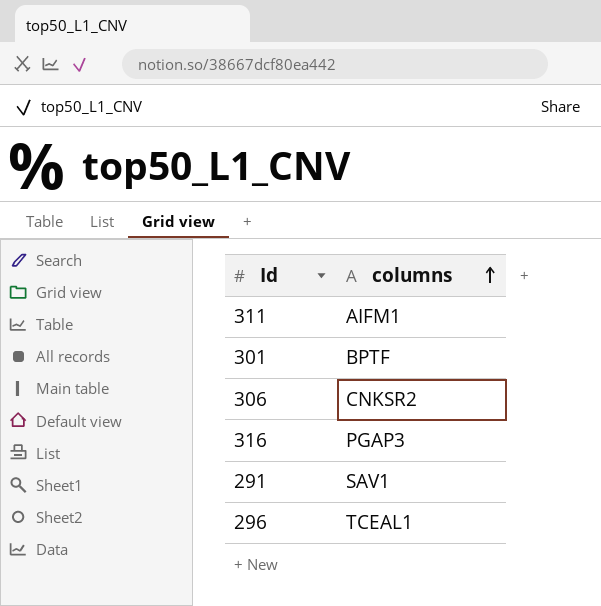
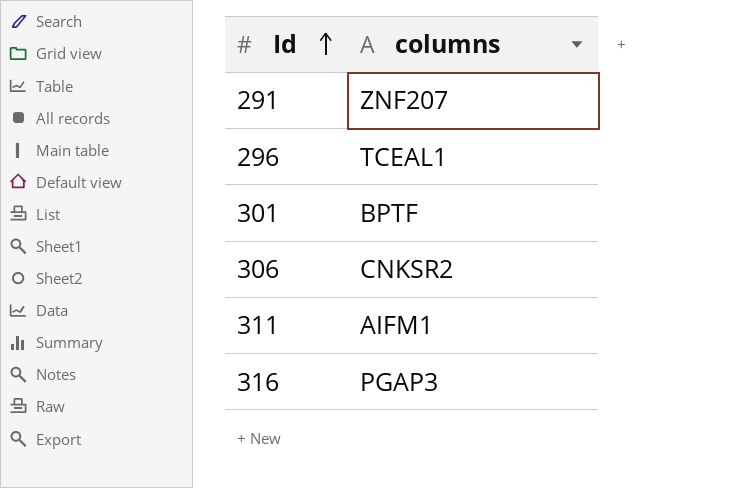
row order: columns ascending -> Id ascending
291 | columns: SAV1 -> ZNF207

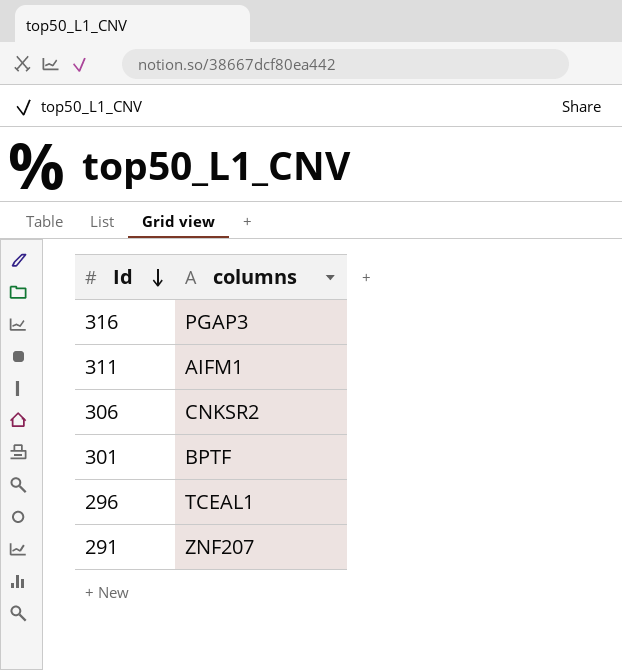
row order: Id ascending -> Id descending

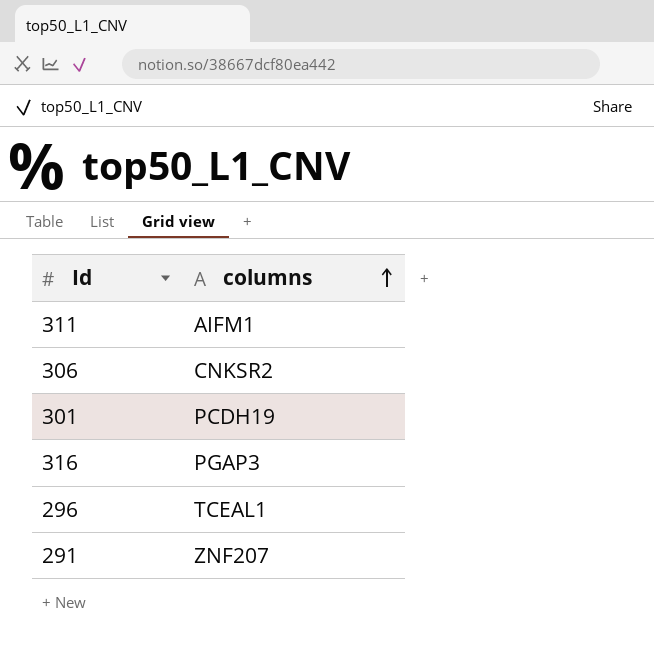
row order: Id descending -> columns ascending
301 | columns: BPTF -> PCDH19

